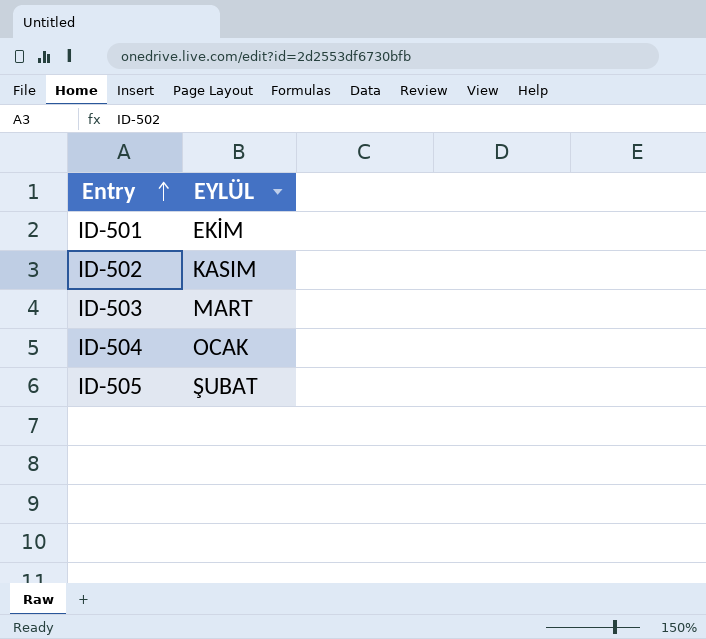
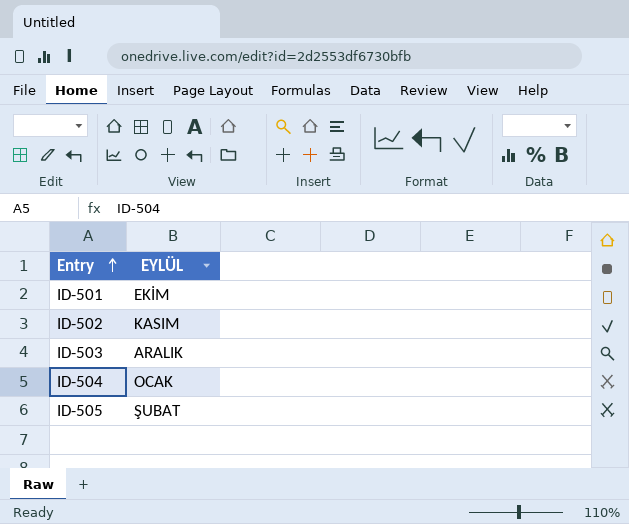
ID-503 | EYLÜL: MART -> ARALIK

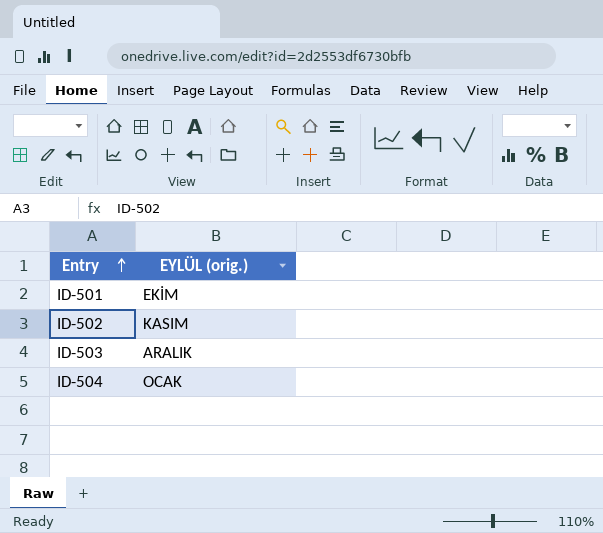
column name: EYLÜL -> EYLÜL (orig.)
row ID-505: ŞUBAT -> none

